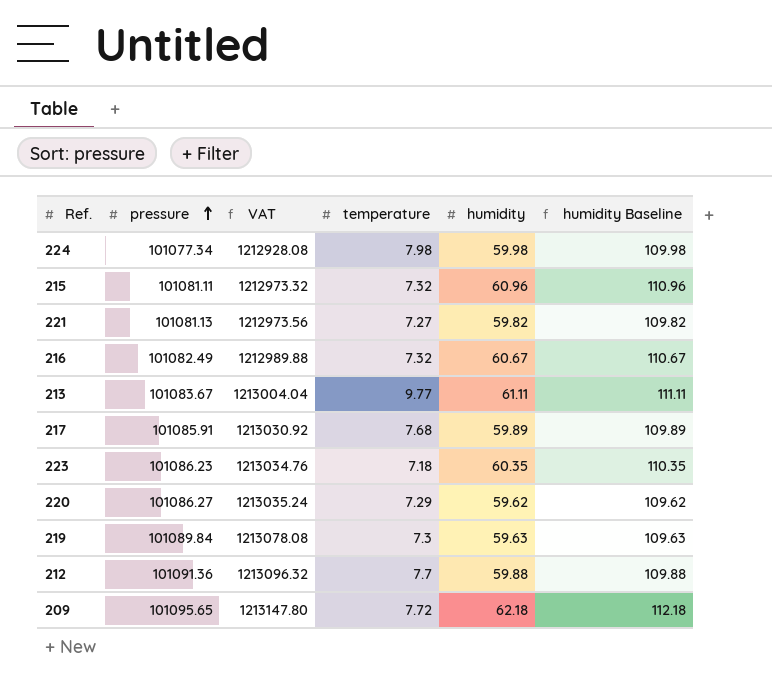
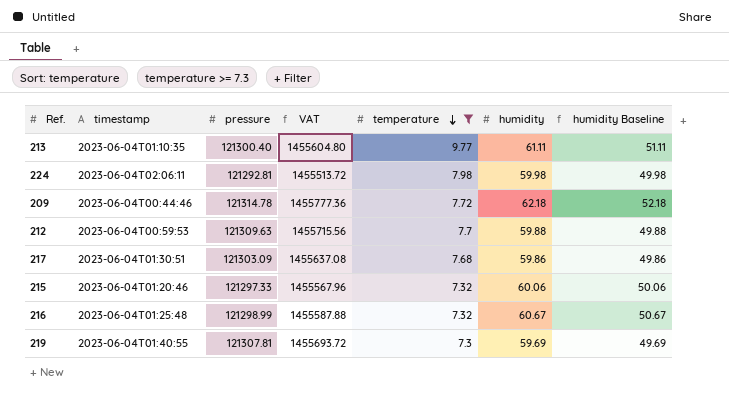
filter: none -> temperature >= 7.3
row order: pressure ascending -> temperature descending
column timestamp | position: none -> 2
column humidity Baseline | formula: [humidity] + 50 -> [humidity] - 10
213 | pressure: 101083.67 -> 121300.40
213 | VAT: 1213004.04 -> 1455604.80
224 | pressure: 101077.34 -> 121292.81
224 | VAT: 1212928.08 -> 1455513.72
209 | pressure: 101095.65 -> 121314.78
209 | VAT: 1213147.80 -> 1455777.36
212 | pressure: 101091.36 -> 121309.63
212 | VAT: 1213096.32 -> 1455715.56
217 | pressure: 101085.91 -> 121303.09
217 | VAT: 1213030.92 -> 1455637.08
217 | humidity: 59.89 -> 59.86
215 | pressure: 101081.11 -> 121297.33
215 | VAT: 1212973.32 -> 1455567.96
215 | humidity: 60.96 -> 60.06
216 | pressure: 101082.49 -> 121298.99
216 | VAT: 1212989.88 -> 1455587.88
219 | pressure: 101089.84 -> 121307.81
219 | VAT: 1213078.08 -> 1455693.72
219 | humidity: 59.63 -> 59.69

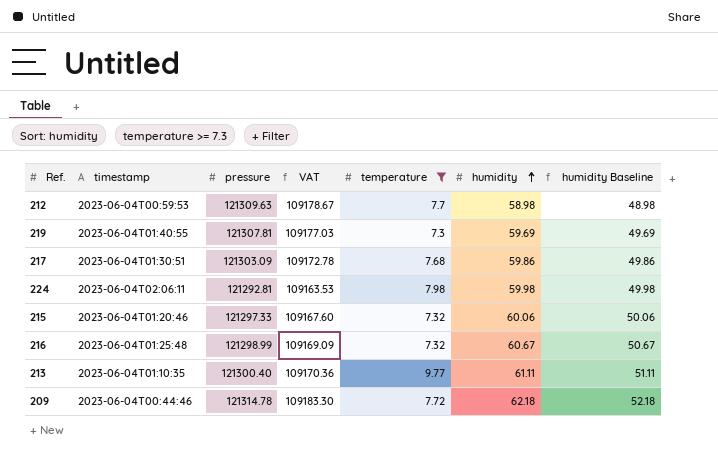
row order: temperature descending -> humidity ascending
column VAT | formula: [pressure] * 12 -> [pressure] * 0.9
212 | humidity: 59.88 -> 58.98
212 | humidity Baseline: 49.88 -> 48.98

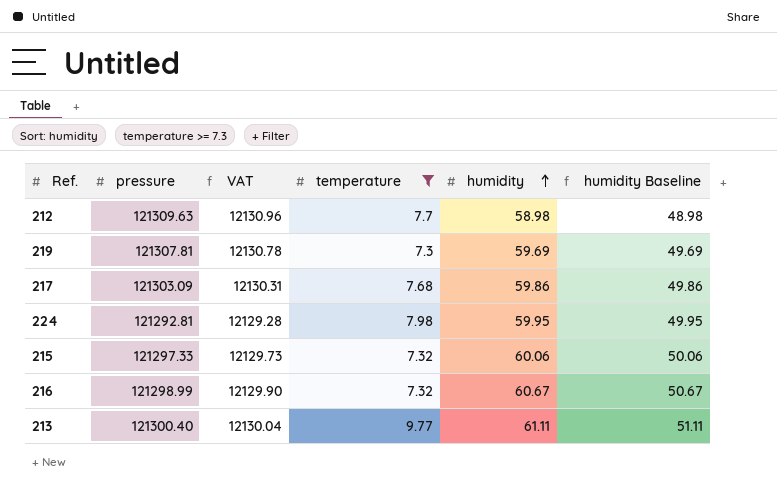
column timestamp | position: 2 -> none
column VAT | formula: [pressure] * 0.9 -> [pressure] * 0.1
row 209: 2023-06-04T00:44:46 | 121314.78 | 109183.30 | 7.72 | 62.18 | 52.18 -> none
224 | humidity: 59.98 -> 59.95
224 | humidity Baseline: 49.98 -> 49.95

